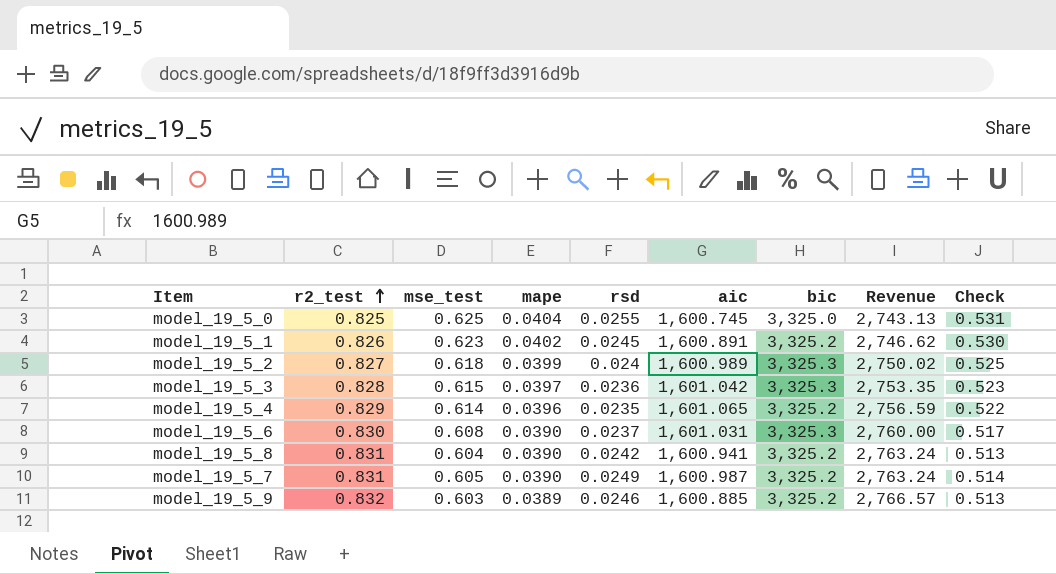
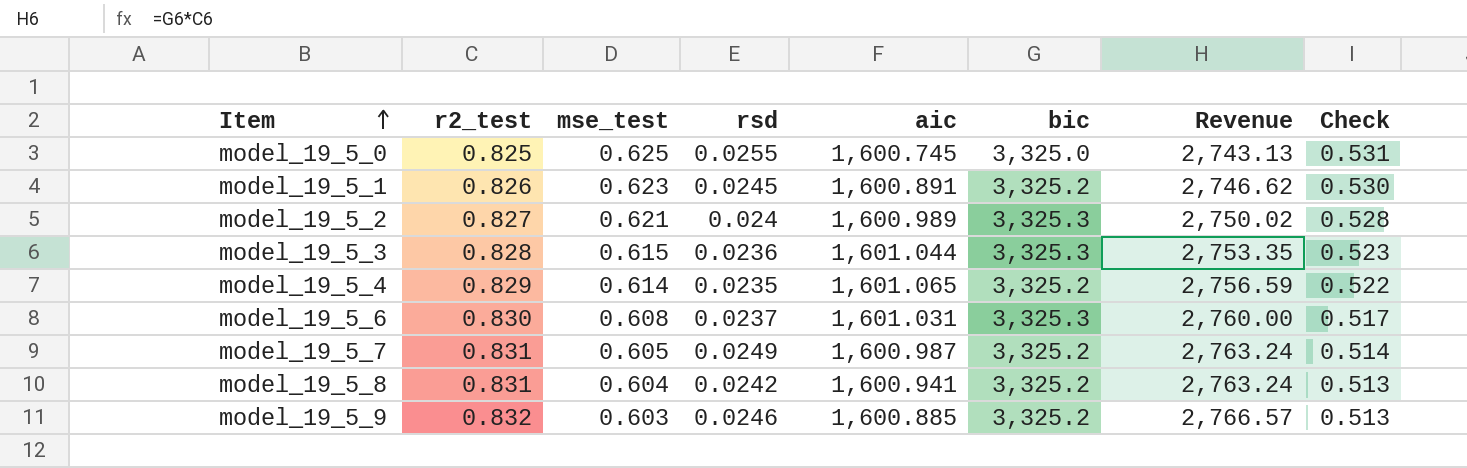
row order: r2_test ascending -> Item ascending
column mape | position: 4 -> none
model_19_5_2 | mse_test: 0.618 -> 0.621
model_19_5_2 | Check: 0.525 -> 0.528
model_19_5_3 | aic: 1,601.042 -> 1,601.044

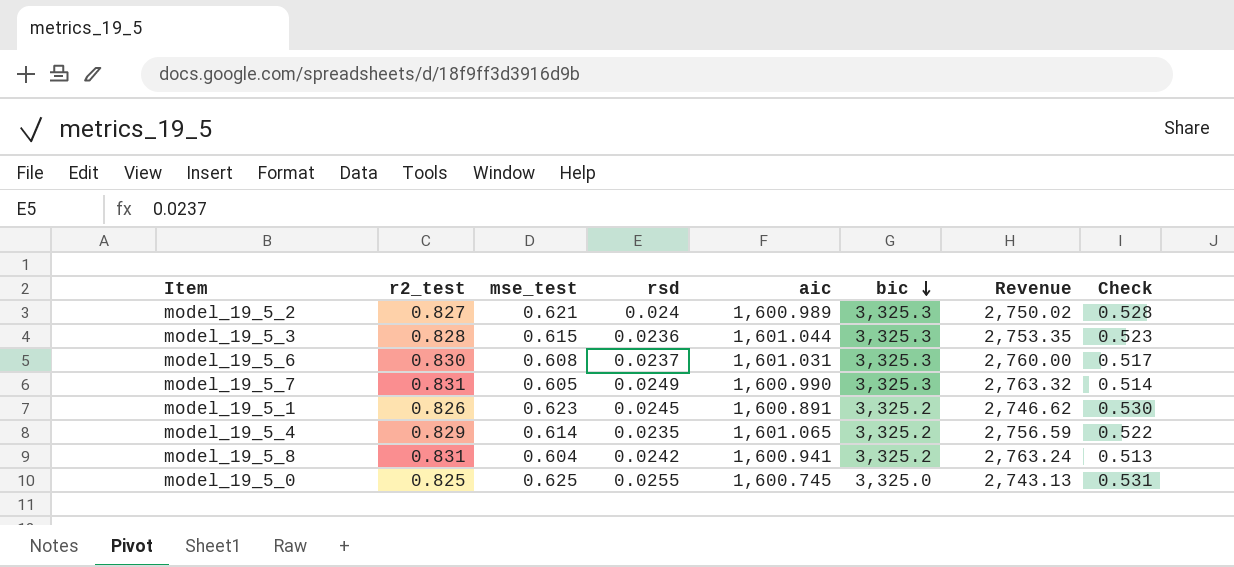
row order: Item ascending -> bic descending
row model_19_5_9: 0.832 | 0.603 | 0.0246 | 1,600.885 | 3,325.2 | 2,766.57 | 0.513 -> none
model_19_5_7 | aic: 1,600.987 -> 1,600.990
model_19_5_7 | bic: 3,325.2 -> 3,325.3
model_19_5_7 | Revenue: 2,763.24 -> 2,763.32

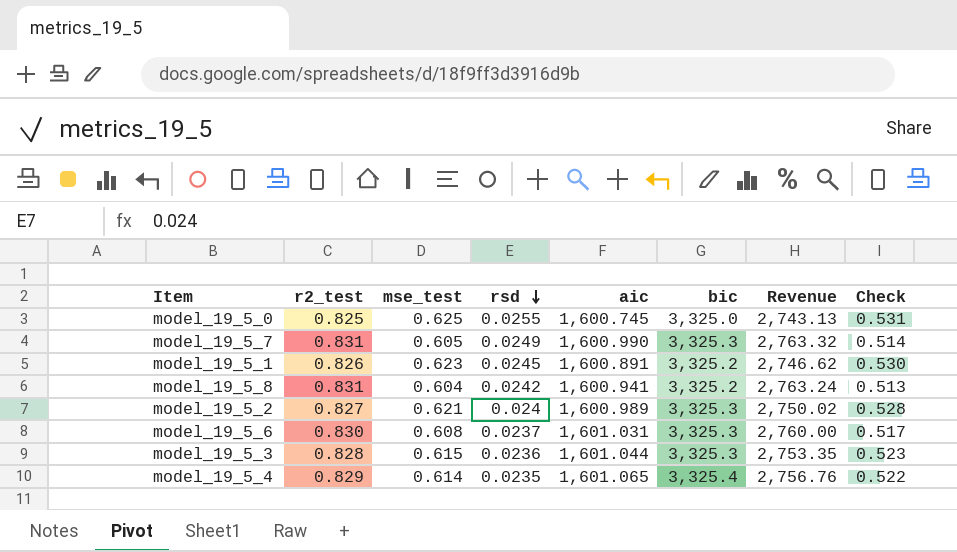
row order: bic descending -> rsd descending
model_19_5_4 | bic: 3,325.2 -> 3,325.4
model_19_5_4 | Revenue: 2,756.59 -> 2,756.76

